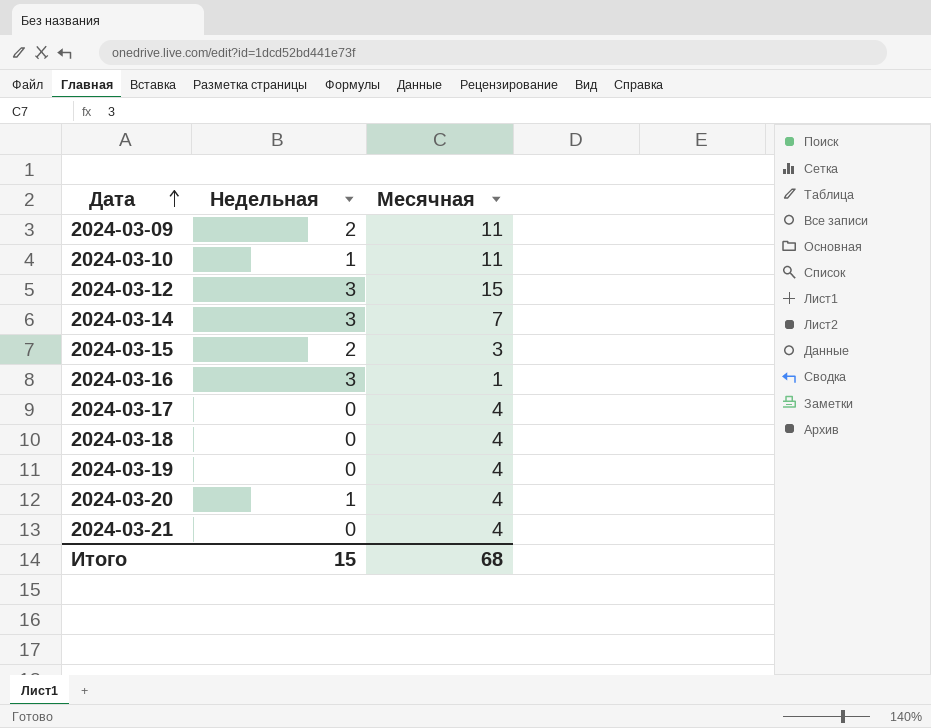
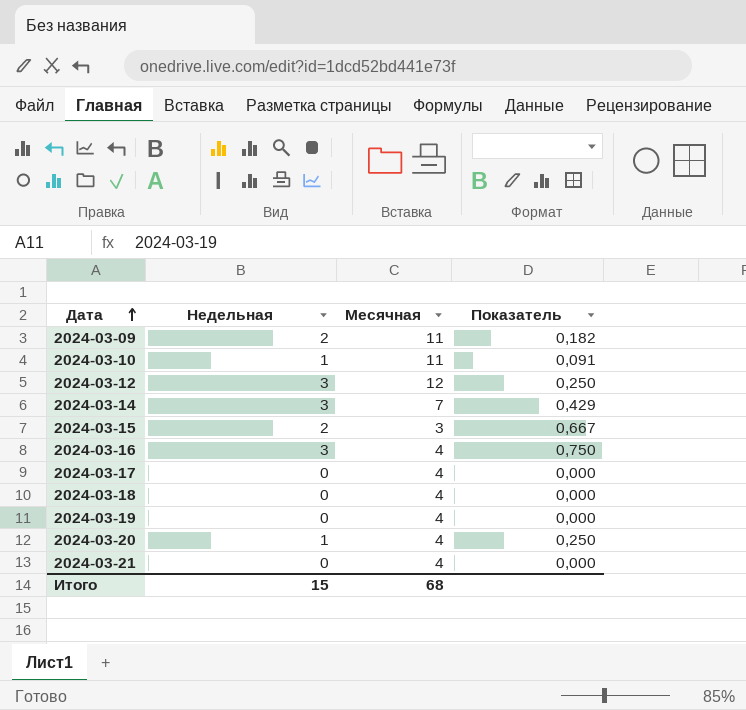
column Показатель | formula: none -> [Недельная] / [Месячная]
2024-03-12 | Месячная: 15 -> 12
2024-03-16 | Месячная: 1 -> 4

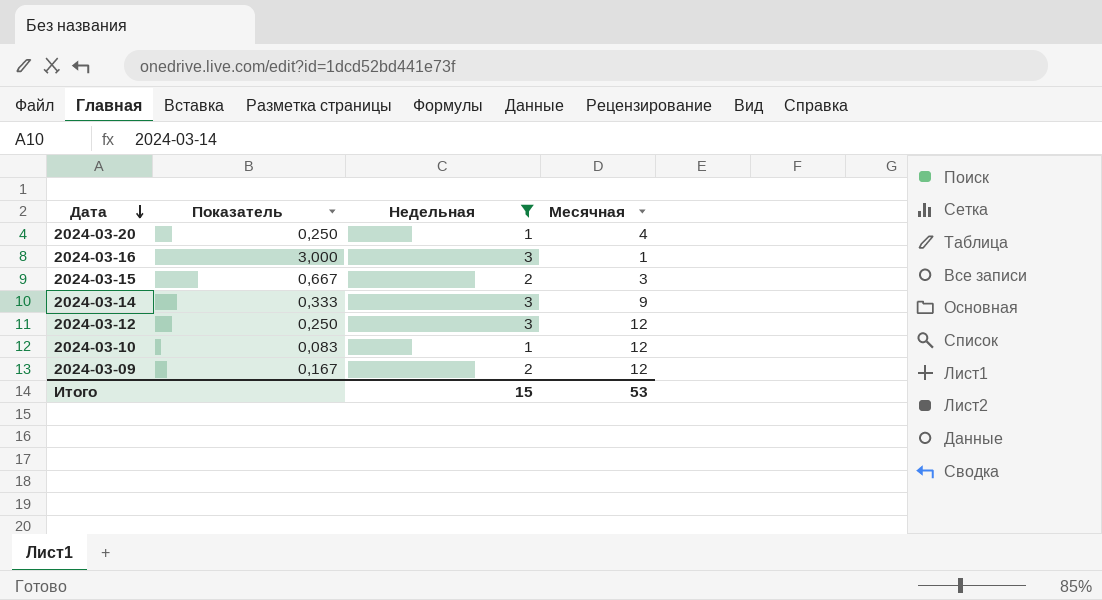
filter: none -> Недельная != 0
row order: Дата ascending -> Дата descending
column Показатель | position: 4 -> 2
2024-03-16 | Показатель: 0,750 -> 3,000
2024-03-16 | Месячная: 4 -> 1
2024-03-14 | Показатель: 0,429 -> 0,333
2024-03-14 | Месячная: 7 -> 9
2024-03-10 | Показатель: 0,091 -> 0,083
2024-03-10 | Месячная: 11 -> 12
2024-03-09 | Показатель: 0,182 -> 0,167
2024-03-09 | Месячная: 11 -> 12
Итого | Месячная: 68 -> 53

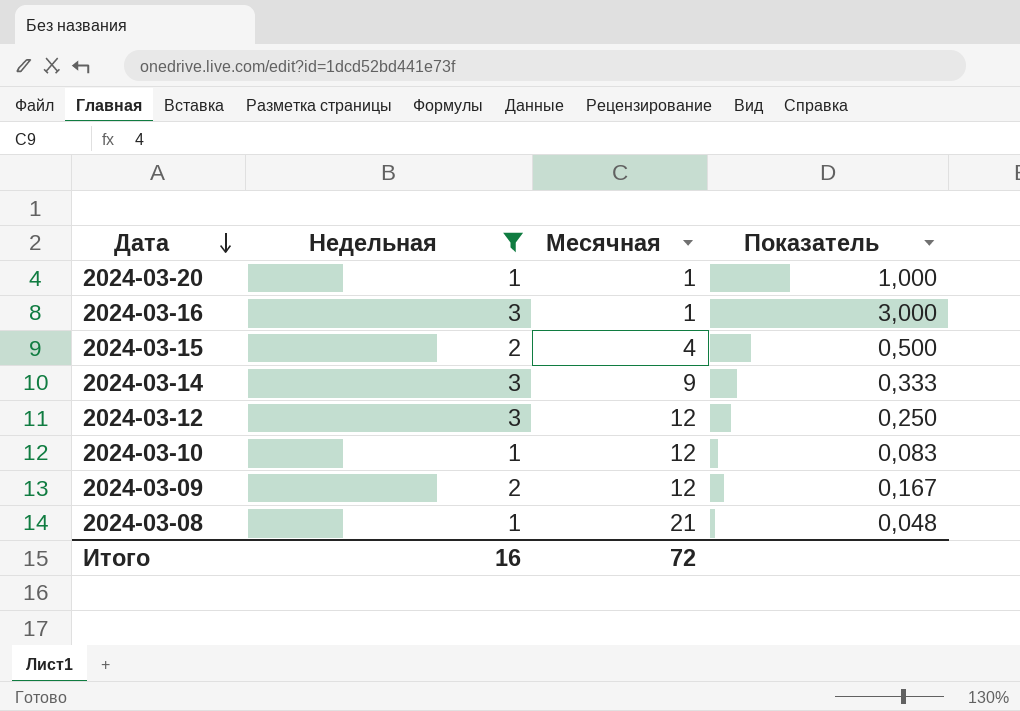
column Показатель | position: 2 -> 4
2024-03-20 | Месячная: 4 -> 1
2024-03-20 | Показатель: 0,250 -> 1,000
2024-03-15 | Месячная: 3 -> 4
2024-03-15 | Показатель: 0,667 -> 0,500
row 2024-03-08: none -> 1 | 21 | 0,048
Итого | Недельная: 15 -> 16
Итого | Месячная: 53 -> 72

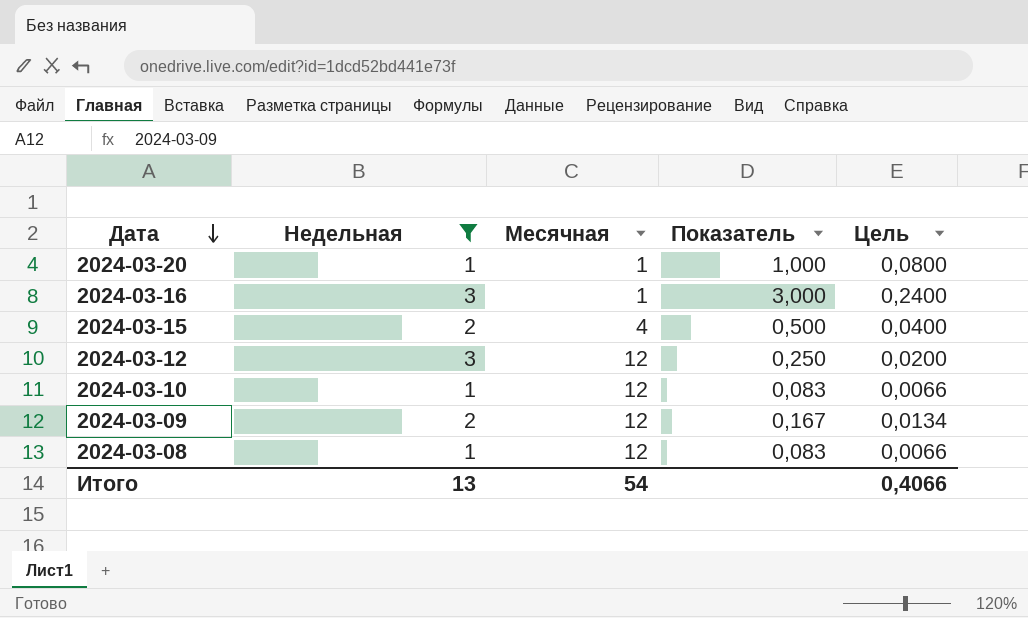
column Цель | formula: none -> [Показатель] * 0,08
row 2024-03-14: 3 | 9 | 0,333 -> none
2024-03-08 | Месячная: 21 -> 12
2024-03-08 | Показатель: 0,048 -> 0,083
Итого | Недельная: 16 -> 13
Итого | Месячная: 72 -> 54

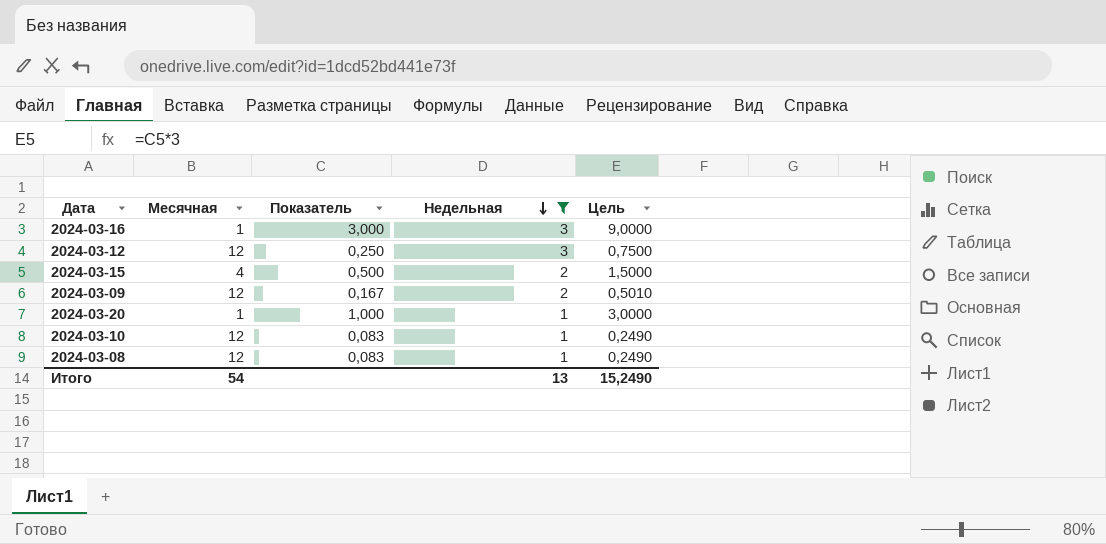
row order: Дата descending -> Недельная descending
column Недельная | position: 2 -> 4
column Цель | formula: [Показатель] * 0,08 -> [Показатель] * 3
Итого | Цель: 0,4066 -> 15,2490

